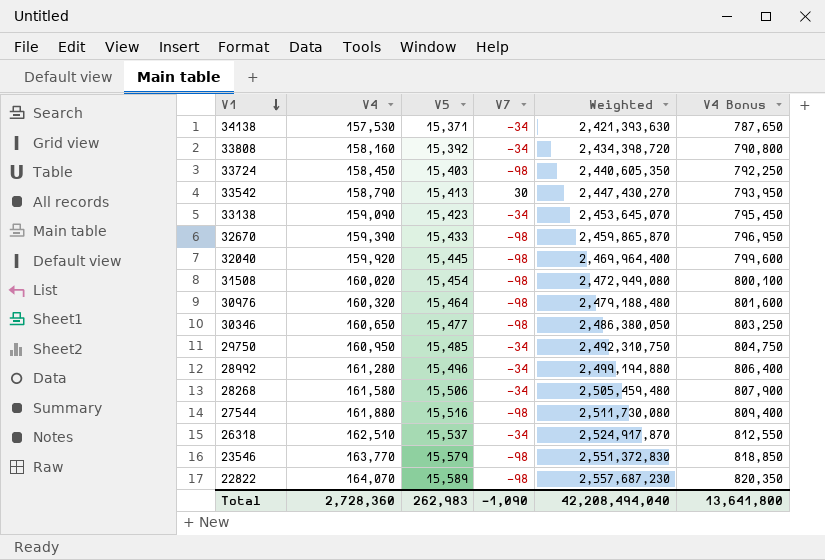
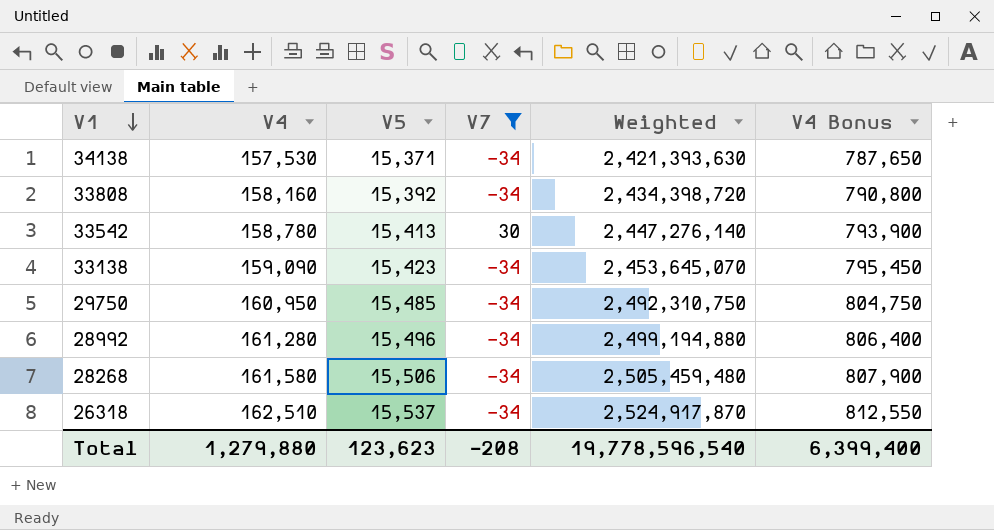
filter: none -> V7 != -98
33542 | V4: 158,790 -> 158,780
33542 | Weighted: 2,447,430,270 -> 2,447,276,140
33542 | V4 Bonus: 793,950 -> 793,900
Total | V4: 2,728,360 -> 1,279,880
Total | V5: 262,983 -> 123,623
Total | V7: -1,090 -> -208
Total | Weighted: 42,208,494,040 -> 19,778,596,540
Total | V4 Bonus: 13,641,800 -> 6,399,400

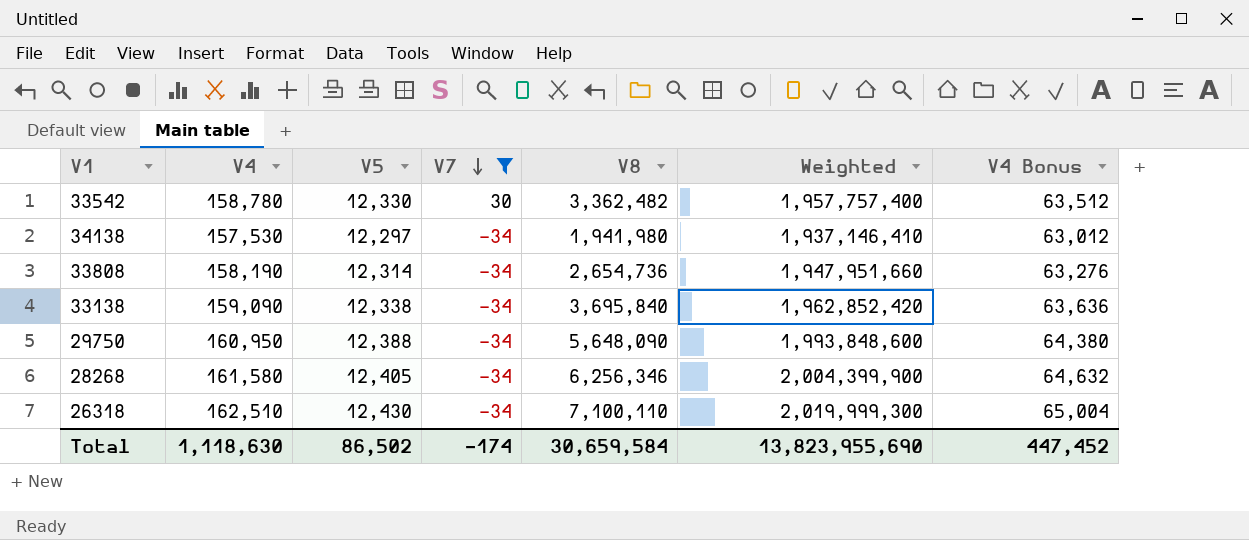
row order: V1 descending -> V7 descending
column V8 | position: none -> 5
column V4 Bonus | formula: [V4] * 5 -> [V4] * 0.4
row 28992: 161,280 | 15,496 | -34 | 2,499,194,880 | 806,400 -> none
33542 | V5: 15,413 -> 12,330
33542 | Weighted: 2,447,276,140 -> 1,957,757,400
34138 | V5: 15,371 -> 12,297
34138 | Weighted: 2,421,393,630 -> 1,937,146,410
33808 | V4: 158,160 -> 158,190
33808 | V5: 15,392 -> 12,314
33808 | Weighted: 2,434,398,720 -> 1,947,951,660
33138 | V5: 15,423 -> 12,338
33138 | Weighted: 2,453,645,070 -> 1,962,852,420
29750 | V5: 15,485 -> 12,388
29750 | Weighted: 2,492,310,750 -> 1,993,848,600
28268 | V5: 15,506 -> 12,405
28268 | Weighted: 2,505,459,480 -> 2,004,399,900
26318 | V5: 15,537 -> 12,430
26318 | Weighted: 2,524,917,870 -> 2,019,999,300
Total | V4: 1,279,880 -> 1,118,630
Total | V5: 123,623 -> 86,502
Total | V7: -208 -> -174
Total | Weighted: 19,778,596,540 -> 13,823,955,690
Total | V4 Bonus: 6,399,400 -> 447,452

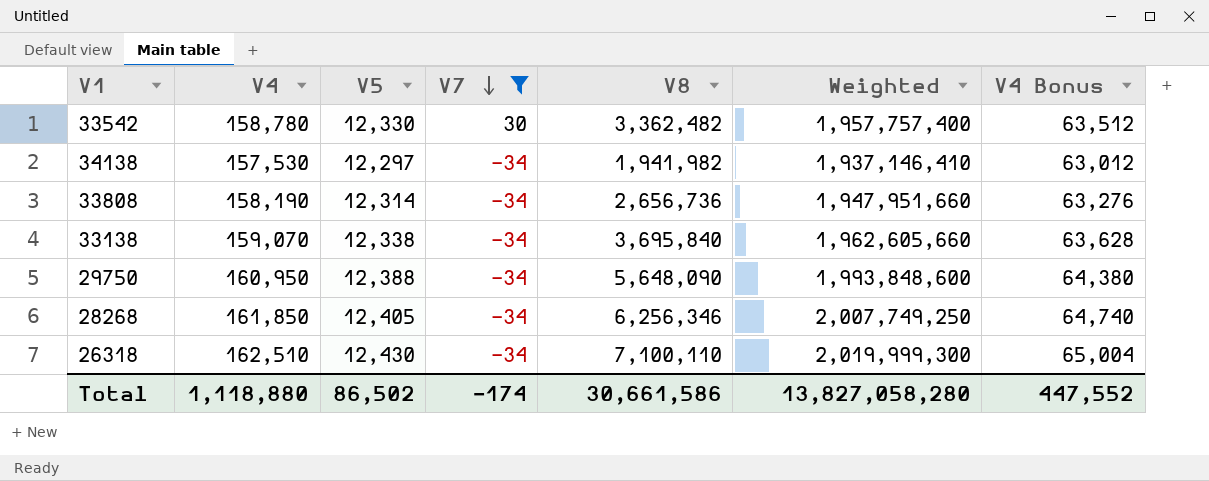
34138 | V8: 1,941,980 -> 1,941,982
33808 | V8: 2,654,736 -> 2,656,736
33138 | V4: 159,090 -> 159,070
33138 | Weighted: 1,962,852,420 -> 1,962,605,660
33138 | V4 Bonus: 63,636 -> 63,628
28268 | V4: 161,580 -> 161,850
28268 | Weighted: 2,004,399,900 -> 2,007,749,250
28268 | V4 Bonus: 64,632 -> 64,740
Total | V4: 1,118,630 -> 1,118,880
Total | V8: 30,659,584 -> 30,661,586
Total | Weighted: 13,823,955,690 -> 13,827,058,280
Total | V4 Bonus: 447,452 -> 447,552

